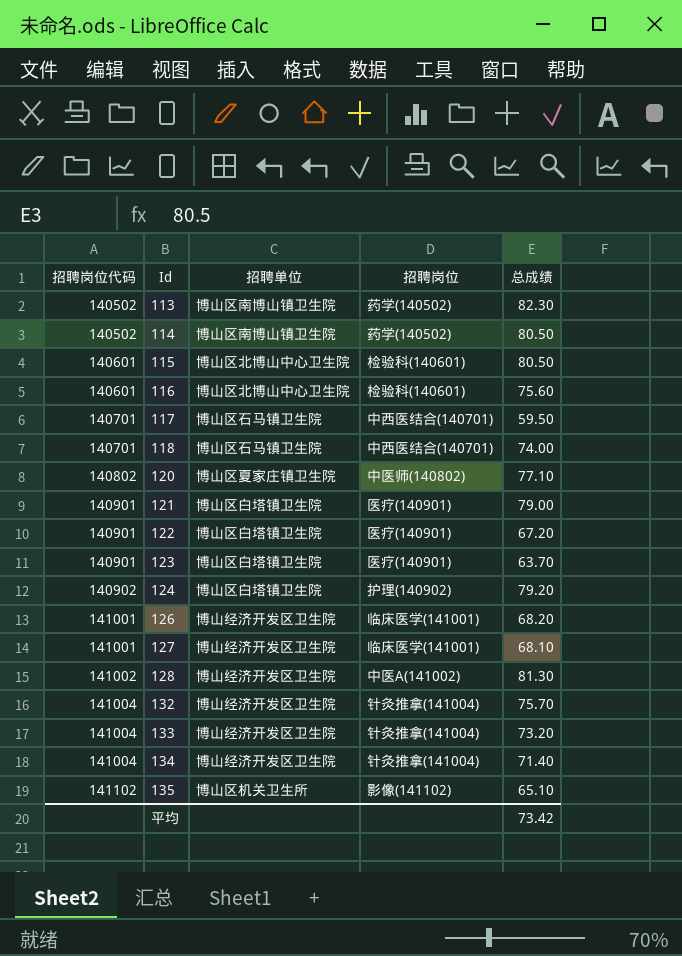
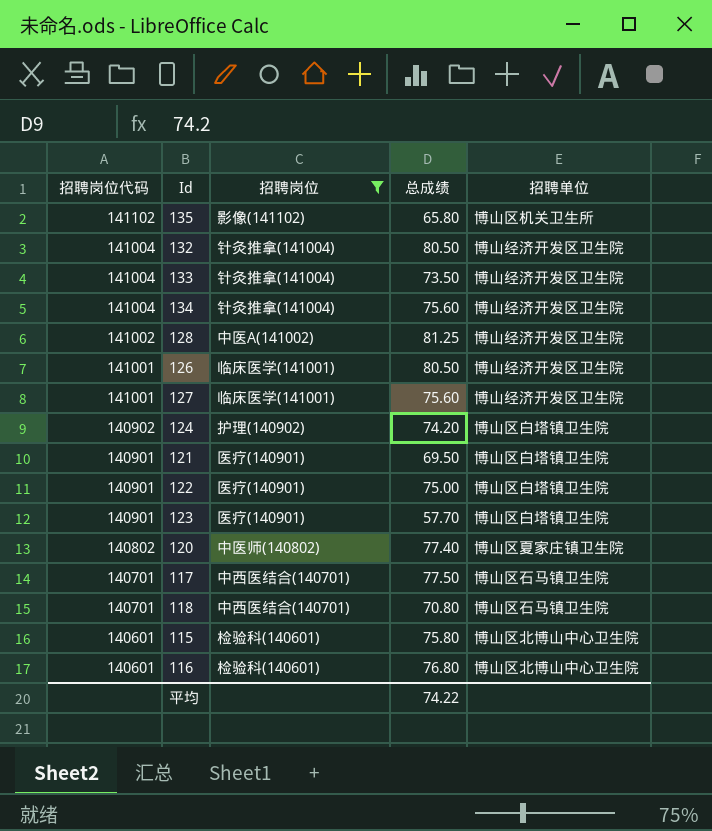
filter: none -> 招聘岗位 != 药学(140502)
row order: 招聘岗位代码 ascending -> 招聘岗位代码 descending
column 招聘单位 | position: 3 -> 5
135 | 总成绩: 65.10 -> 65.80
132 | 总成绩: 75.70 -> 80.50
133 | 总成绩: 73.20 -> 73.50
134 | 总成绩: 71.40 -> 75.60
128 | 总成绩: 81.30 -> 81.25
126 | 总成绩: 68.20 -> 80.50
127 | 总成绩: 68.10 -> 75.60
124 | 总成绩: 79.20 -> 74.20
121 | 总成绩: 79.00 -> 69.50
122 | 总成绩: 67.20 -> 75.00
123 | 总成绩: 63.70 -> 57.70
120 | 总成绩: 77.10 -> 77.40
117 | 总成绩: 59.50 -> 77.50
118 | 总成绩: 74.00 -> 70.80
115 | 总成绩: 80.50 -> 75.80
116 | 总成绩: 75.60 -> 76.80
平均 | 总成绩: 73.42 -> 74.22

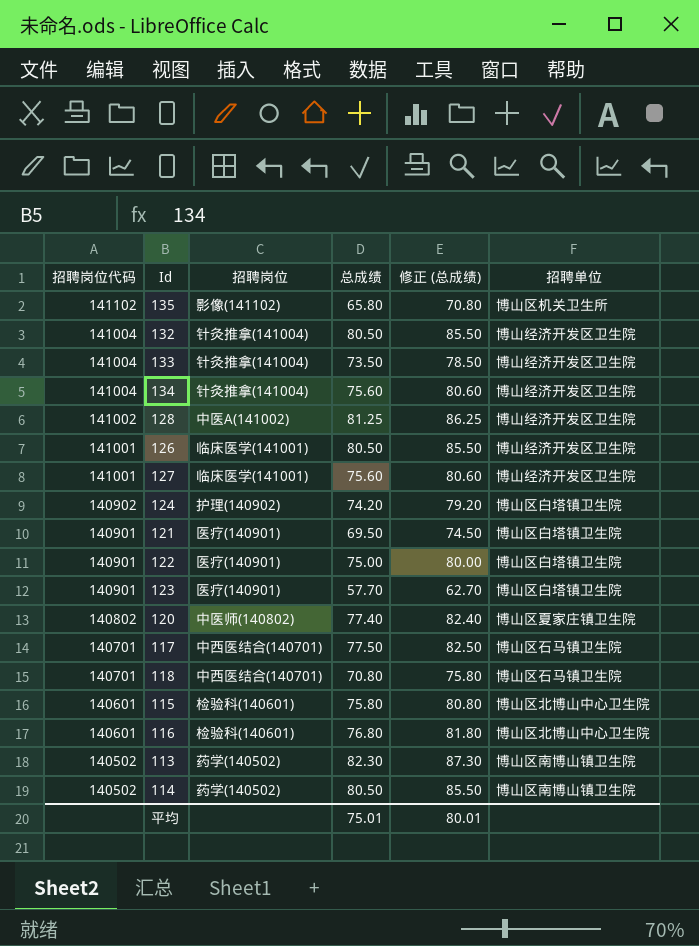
filter: 招聘岗位 != 药学(140502) -> none
column 修正 (总成绩) | formula: none -> [总成绩] + 5
平均 | 总成绩: 74.22 -> 75.01

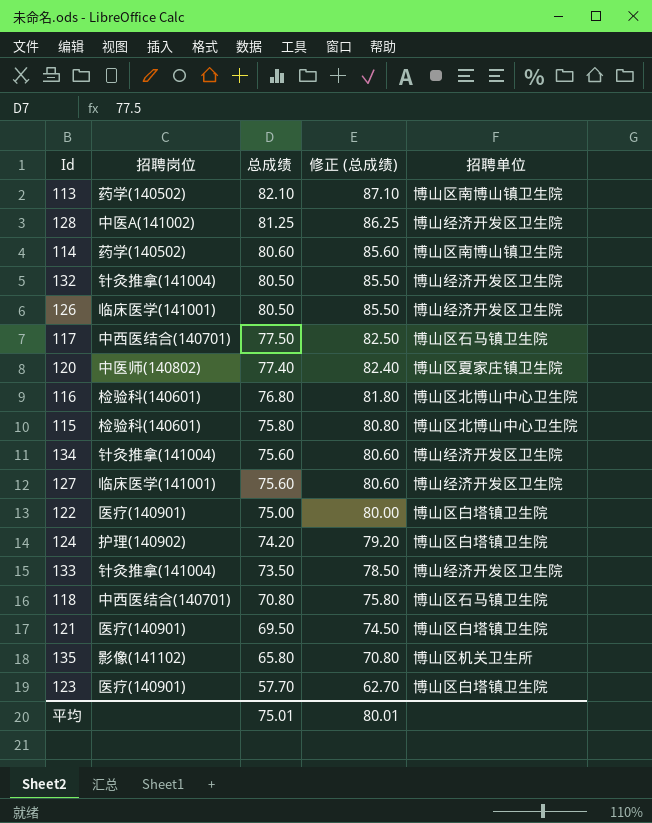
row order: 招聘岗位代码 descending -> 总成绩 descending
column 招聘岗位代码 | position: 1 -> none
113 | 总成绩: 82.30 -> 82.10
113 | 修正 (总成绩): 87.30 -> 87.10
114 | 总成绩: 80.50 -> 80.60
114 | 修正 (总成绩): 85.50 -> 85.60

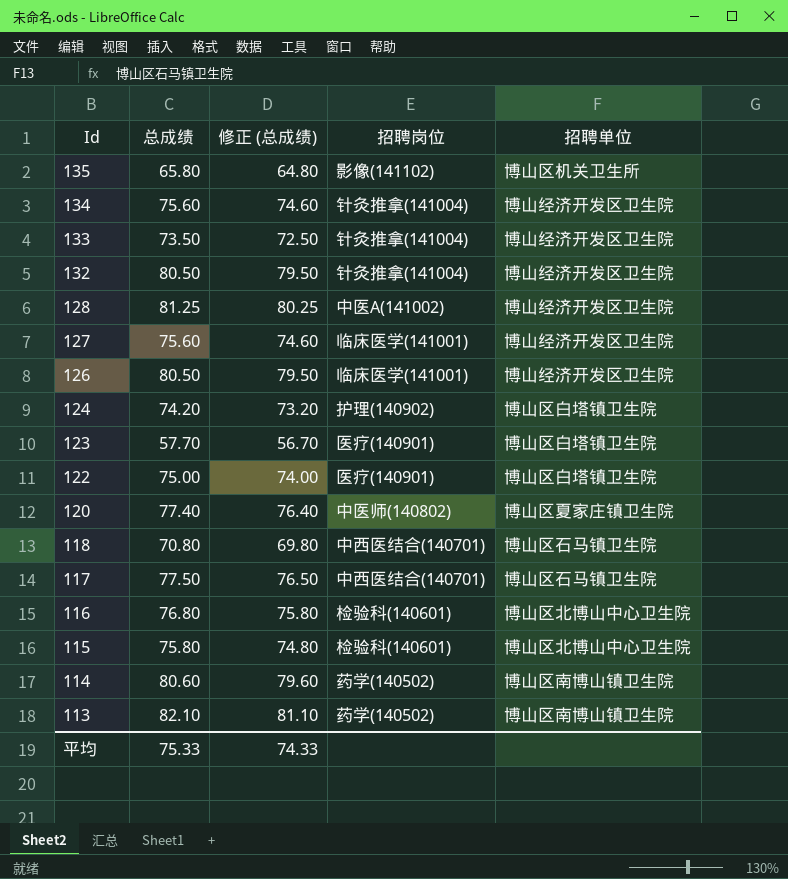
row order: 总成绩 descending -> Id descending
column 修正 (总成绩) | formula: [总成绩] + 5 -> [总成绩] - 1
column 招聘岗位 | position: 2 -> 4
row 121: 医疗(140901) | 69.50 | 74.50 | 博山区白塔镇卫生院 -> none
平均 | 总成绩: 75.01 -> 75.33
平均 | 修正 (总成绩): 80.01 -> 74.33

